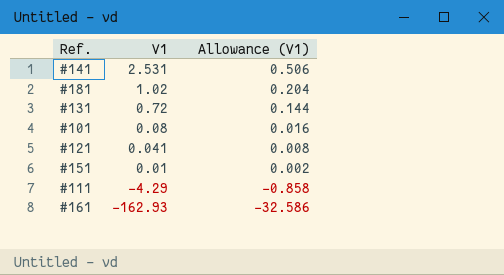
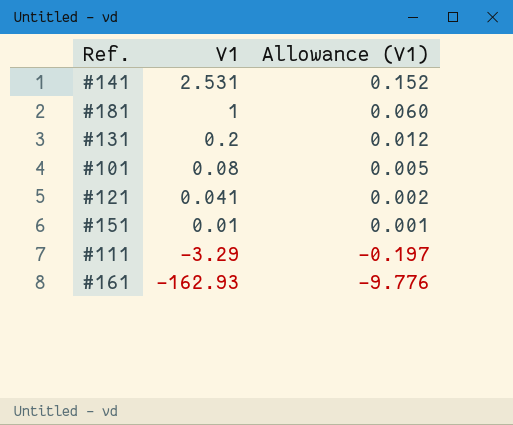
column Allowance (V1) | formula: [V1] * 0.2 -> [V1] * 0.06
#181 | V1: 1.02 -> 1
#131 | V1: 0.72 -> 0.2
#111 | V1: -4.29 -> -3.29

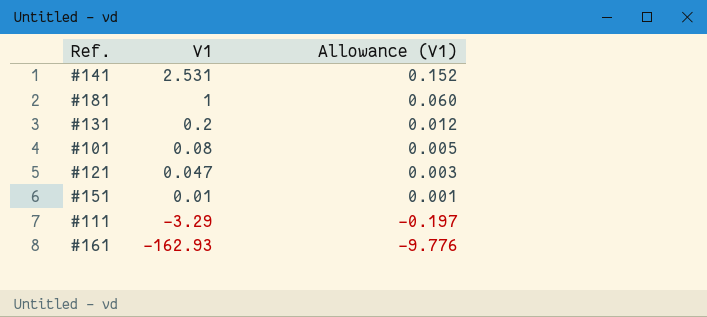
#121 | V1: 0.041 -> 0.047
#121 | Allowance (V1): 0.002 -> 0.003

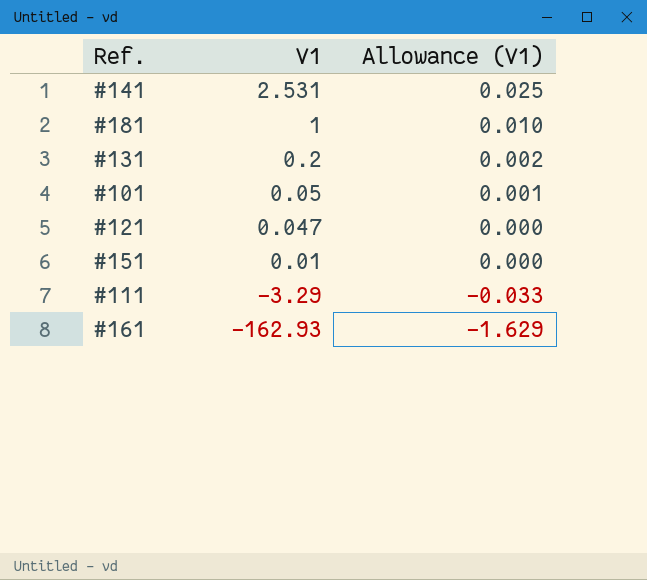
column Allowance (V1) | formula: [V1] * 0.06 -> [V1] * 0.01
#101 | V1: 0.08 -> 0.05

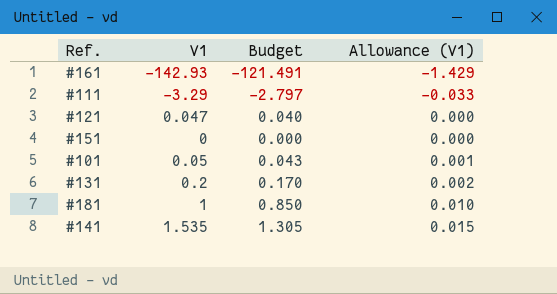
row order: V1 descending -> Allowance (V1) ascending
column Budget | formula: none -> [V1] * 0.85
#161 | V1: -162.93 -> -142.93
#161 | Allowance (V1): -1.629 -> -1.429
#151 | V1: 0.01 -> 0
#141 | V1: 2.531 -> 1.535
#141 | Allowance (V1): 0.025 -> 0.015

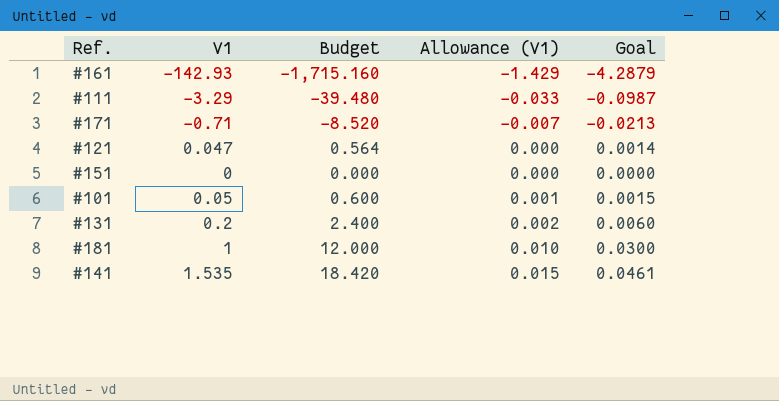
column Budget | formula: [V1] * 0.85 -> [V1] * 12
column Goal | formula: none -> [V1] * 0.03
row #171: none -> -0.71 | -8.520 | -0.007 | -0.0213

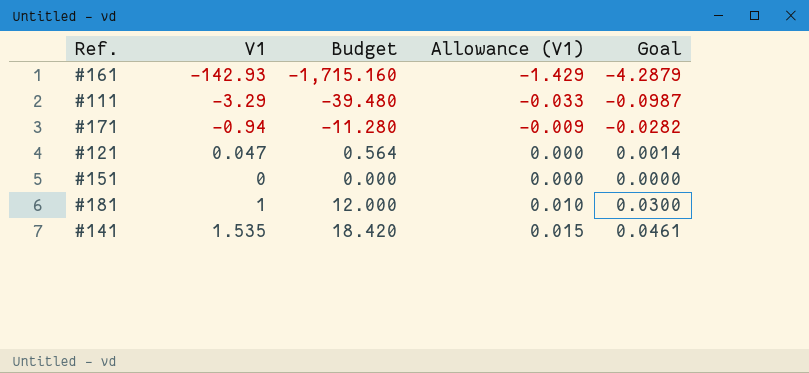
row #101: 0.05 | 0.600 | 0.001 | 0.0015 -> none
row #131: 0.2 | 2.400 | 0.002 | 0.0060 -> none
#171 | V1: -0.71 -> -0.94
#171 | Budget: -8.520 -> -11.280
#171 | Allowance (V1): -0.007 -> -0.009
#171 | Goal: -0.0213 -> -0.0282

